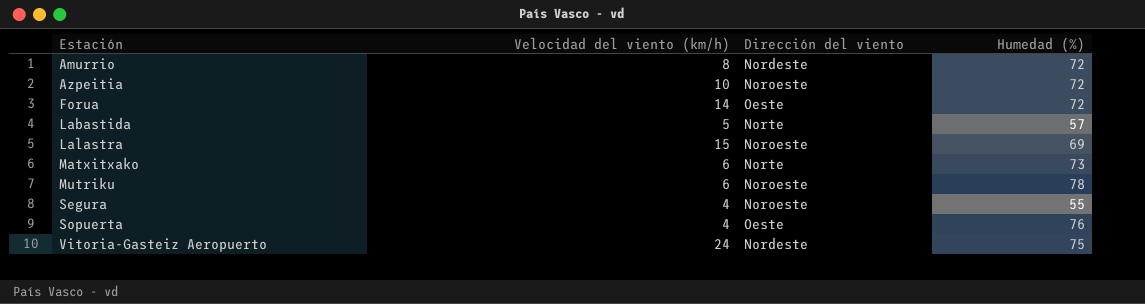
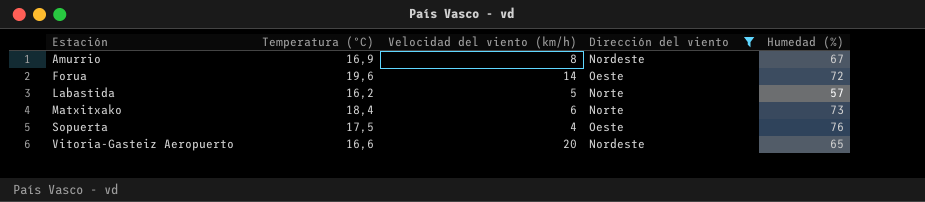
filter: none -> Dirección del viento != Noroeste
column Temperatura (ºC) | position: none -> 2
Amurrio | Humedad (%): 72 -> 67
Vitoria-Gasteiz Aeropuerto | Velocidad del viento (km/h): 24 -> 20
Vitoria-Gasteiz Aeropuerto | Humedad (%): 75 -> 65

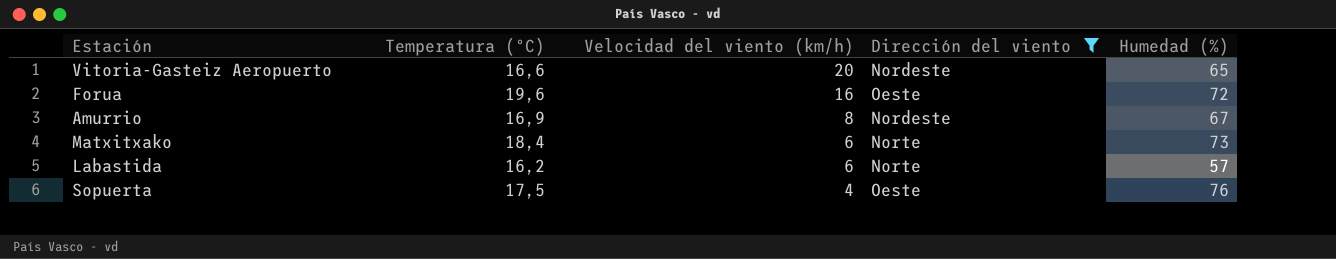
row order: Estación ascending -> Velocidad del viento (km/h) descending
Forua | Velocidad del viento (km/h): 14 -> 16
Labastida | Velocidad del viento (km/h): 5 -> 6

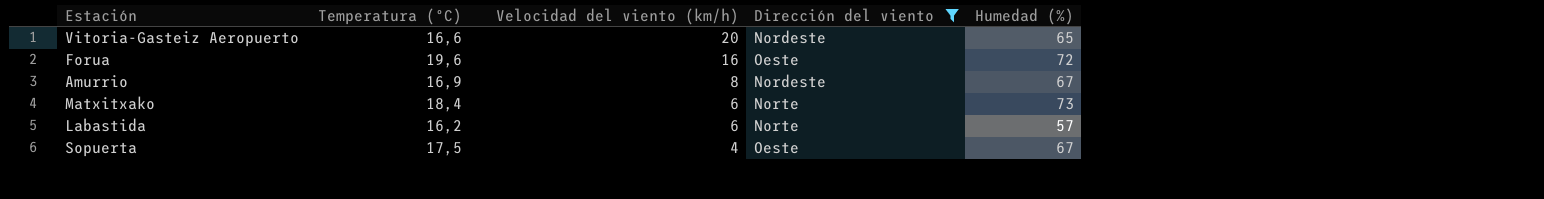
Sopuerta | Humedad (%): 76 -> 67

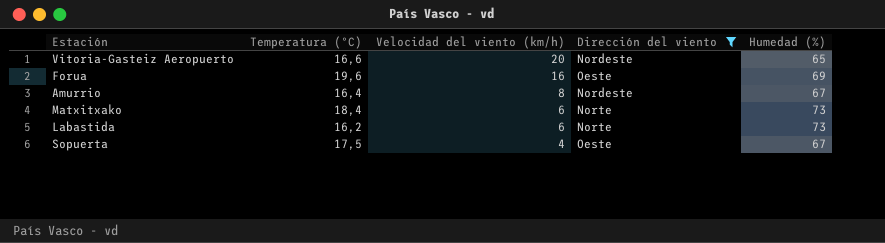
Forua | Humedad (%): 72 -> 69
Amurrio | Temperatura (ºC): 16,9 -> 16,4
Labastida | Humedad (%): 57 -> 73

